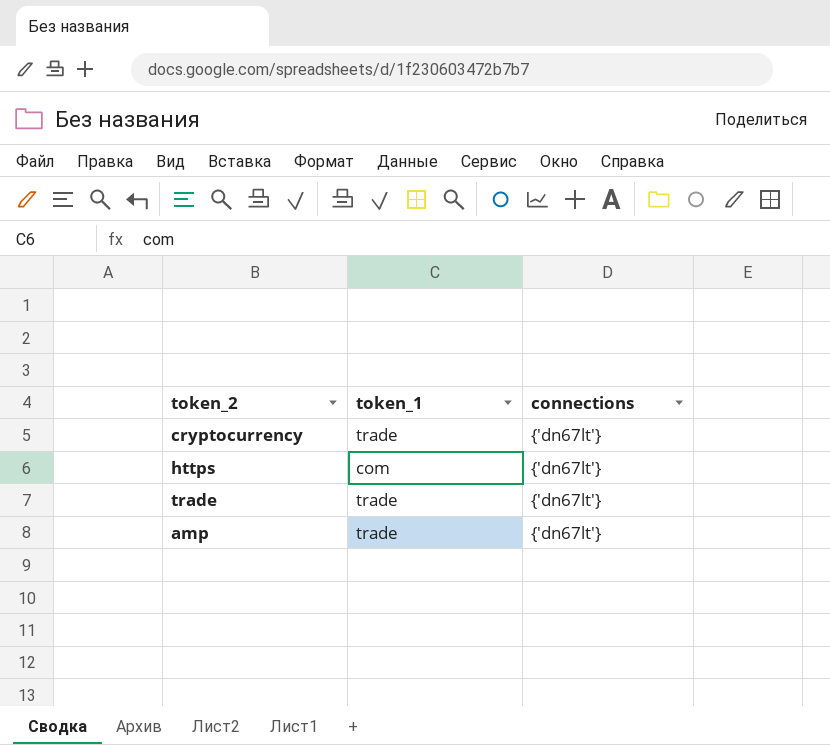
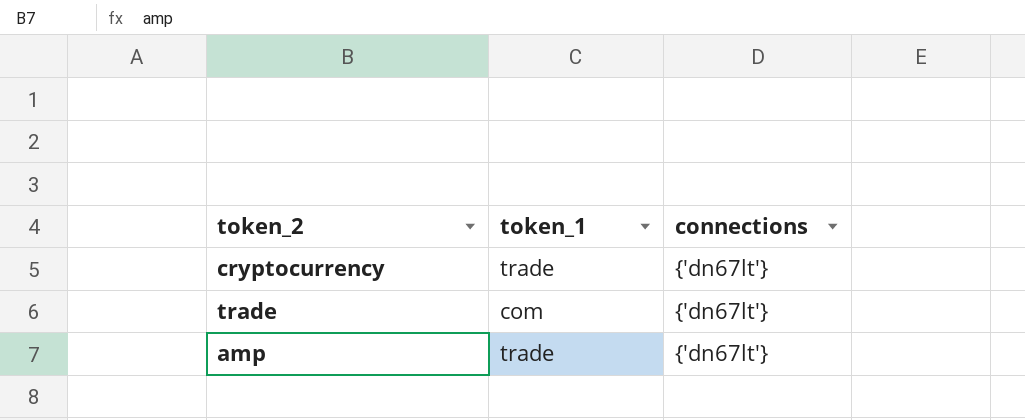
row https: com | {'dn67lt'} -> none
trade | token_1: trade -> com

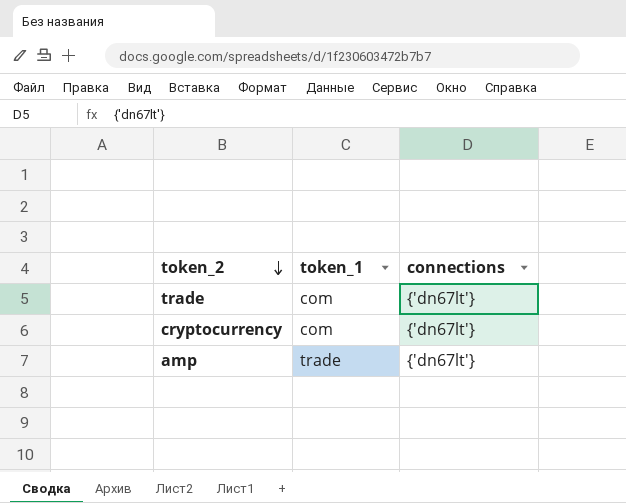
row order: none -> token_2 descending
cryptocurrency | token_1: trade -> com

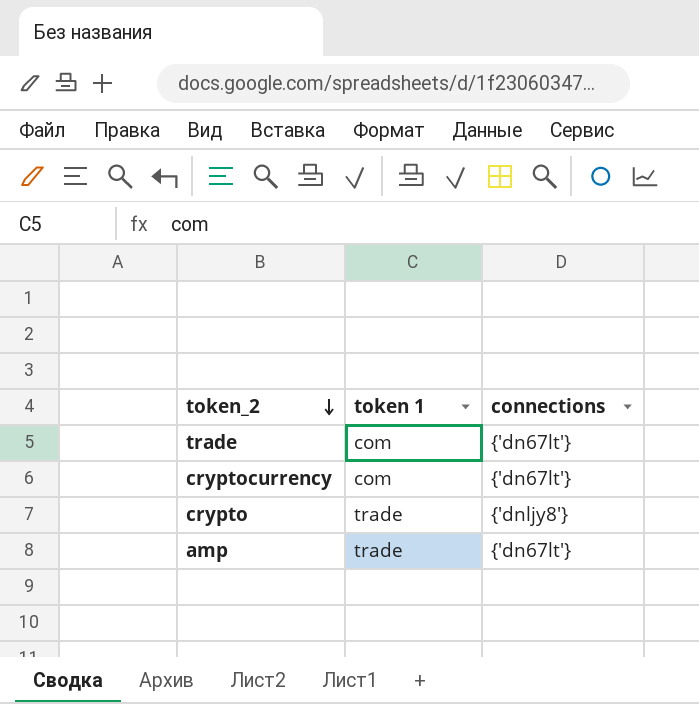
column name: token_1 -> token 1
row crypto: none -> trade | {'dnljy8'}

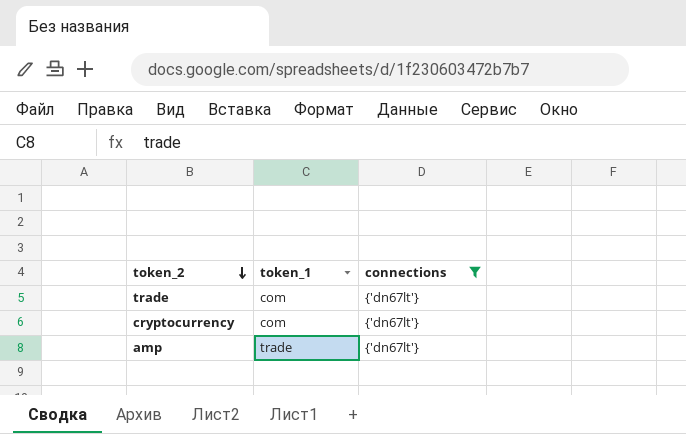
filter: none -> connections = {'dn67lt'}
column name: token 1 -> token_1

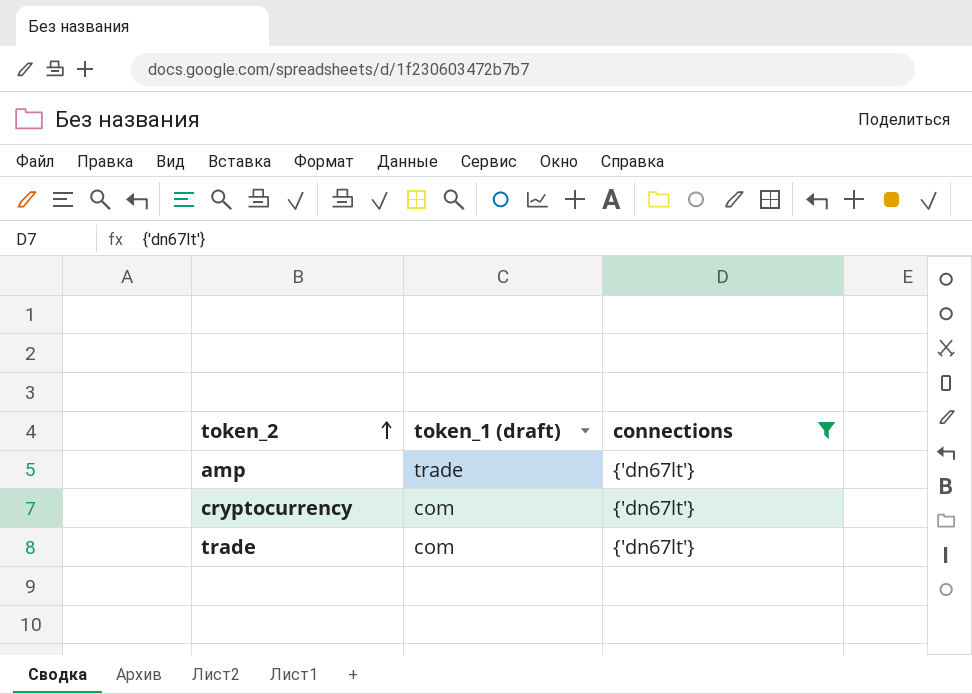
row order: token_2 descending -> token_2 ascending
column name: token_1 -> token_1 (draft)

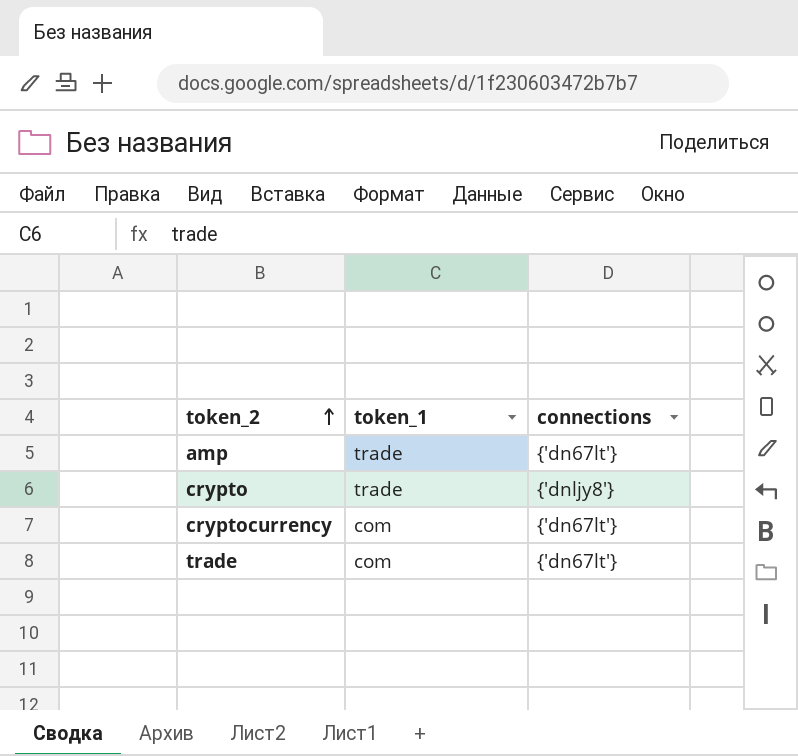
filter: connections = {'dn67lt'} -> none
column name: token_1 (draft) -> token_1

